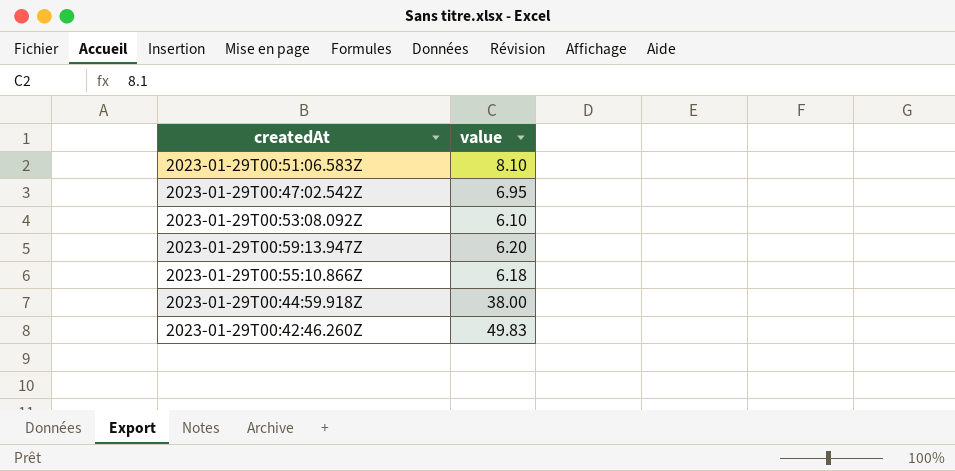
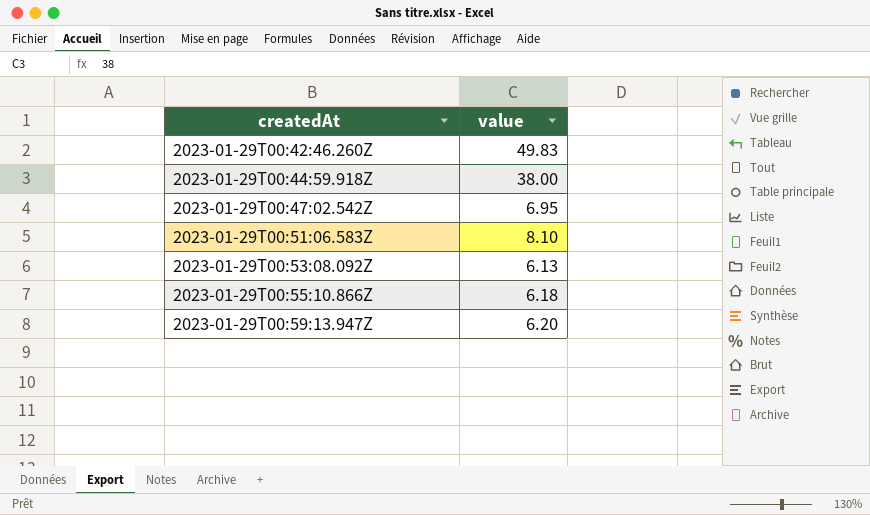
row order: none -> createdAt ascending
2023-01-29T00:53:08.092Z | value: 6.10 -> 6.13

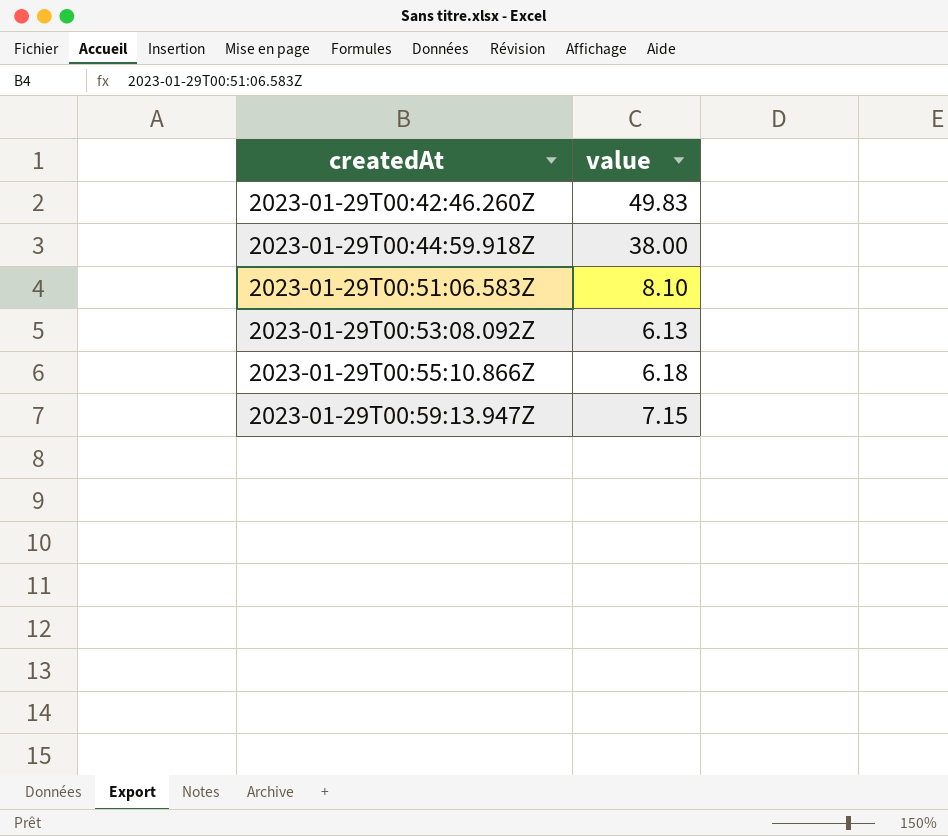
row 2023-01-29T00:47:02.542Z: 6.95 -> none
2023-01-29T00:59:13.947Z | value: 6.20 -> 7.15

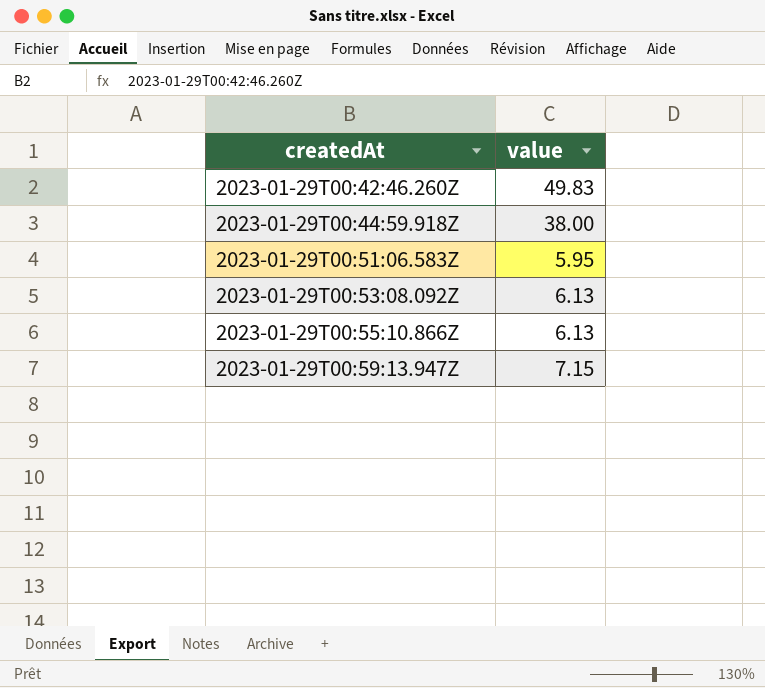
2023-01-29T00:51:06.583Z | value: 8.10 -> 5.95
2023-01-29T00:55:10.866Z | value: 6.18 -> 6.13

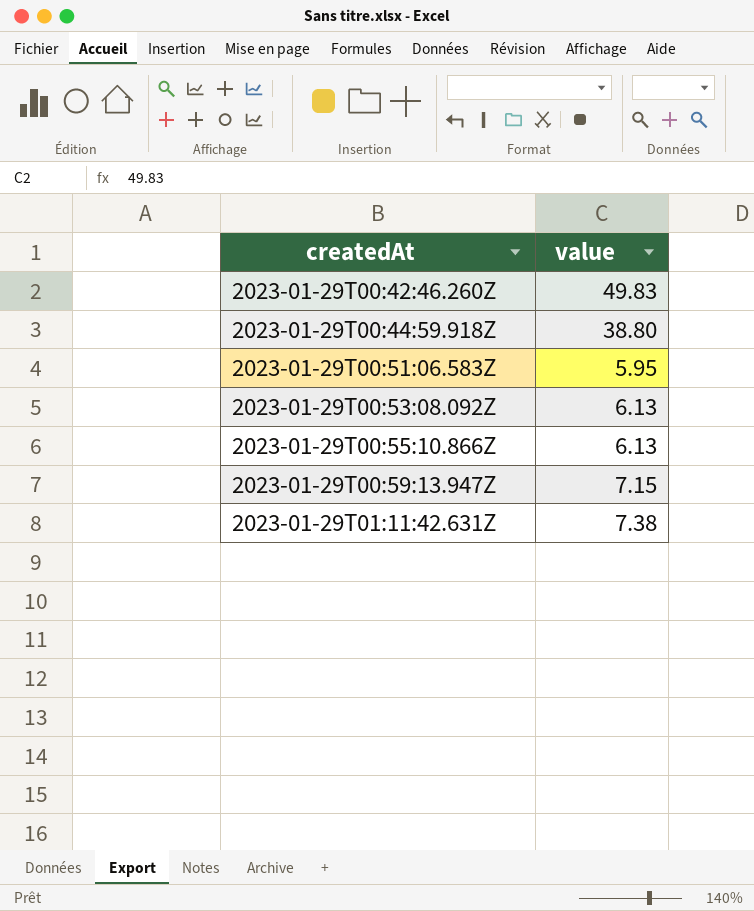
2023-01-29T00:44:59.918Z | value: 38.00 -> 38.80
row 2023-01-29T01:11:42.631Z: none -> 7.38

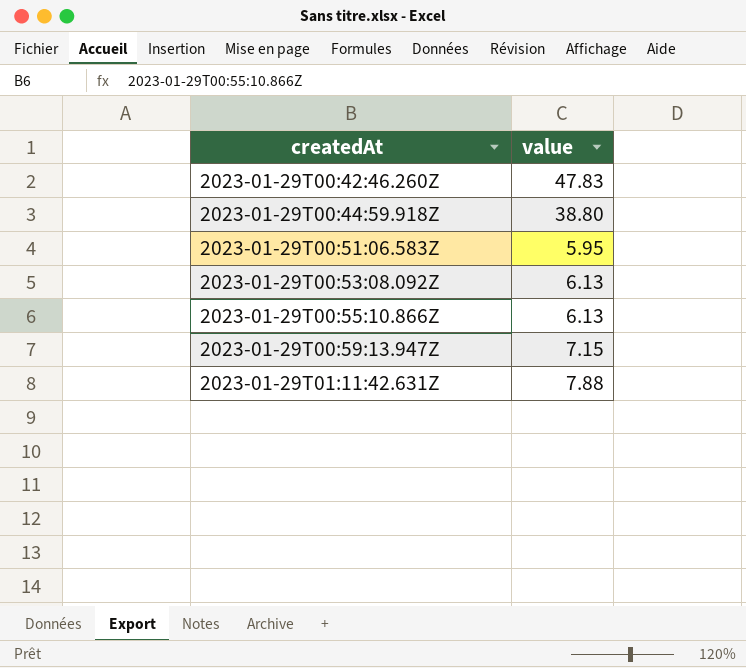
2023-01-29T00:42:46.260Z | value: 49.83 -> 47.83
2023-01-29T01:11:42.631Z | value: 7.38 -> 7.88

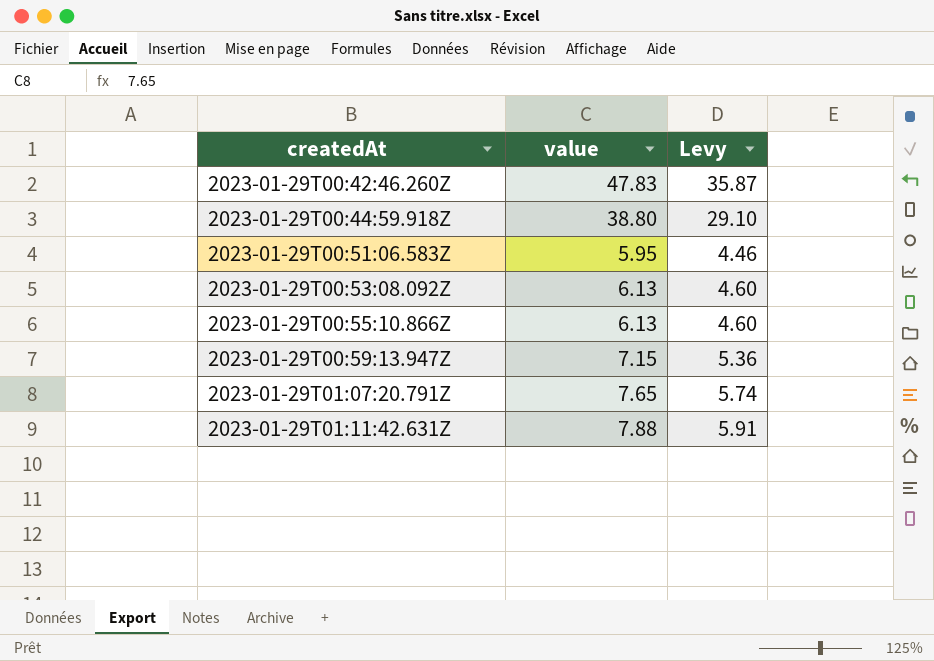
column Levy | formula: none -> [value] * 0.75
row 2023-01-29T01:07:20.791Z: none -> 7.65 | 5.74

